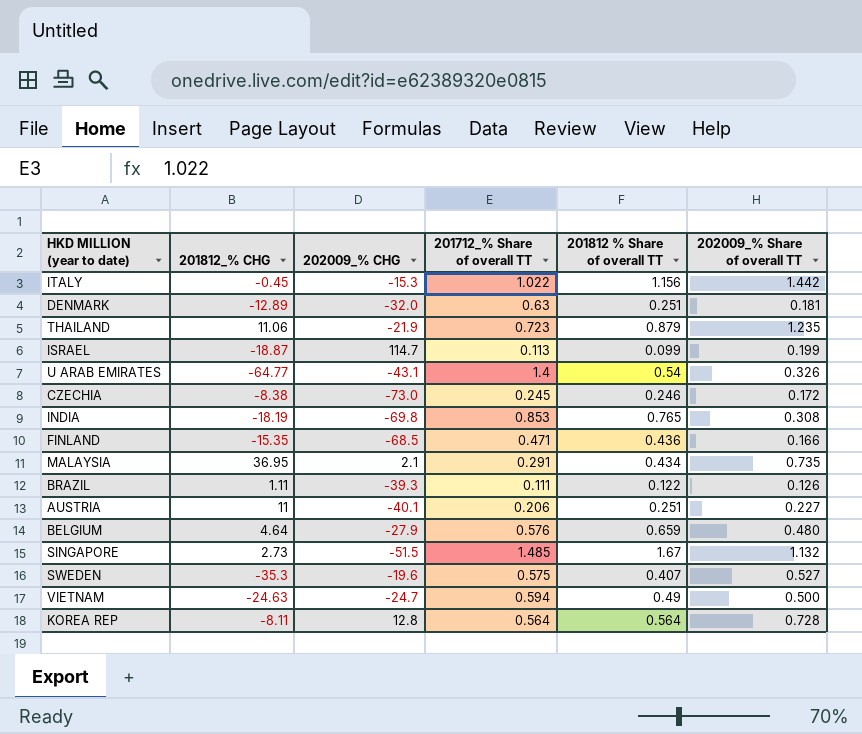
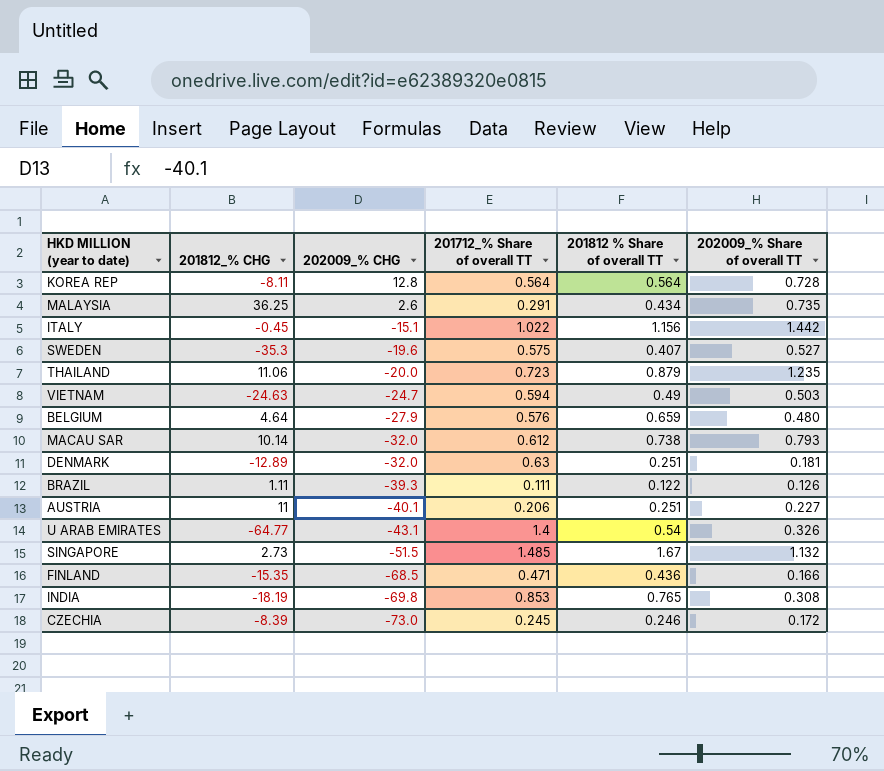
row order: none -> 202009_% CHG descending
row ISRAEL: -18.87 | 114.7 | 0.113 | 0.099 | 0.199 -> none
MALAYSIA | 201812_% CHG: 36.95 -> 36.25
MALAYSIA | 202009_% CHG: 2.1 -> 2.6
ITALY | 202009_% CHG: -15.3 -> -15.1
THAILAND | 202009_% CHG: -21.9 -> -20.0
VIETNAM | 202009_% Share of overall TT: 0.500 -> 0.503
row MACAU SAR: none -> 10.14 | -32.0 | 0.612 | 0.738 | 0.793
CZECHIA | 201812_% CHG: -8.38 -> -8.39

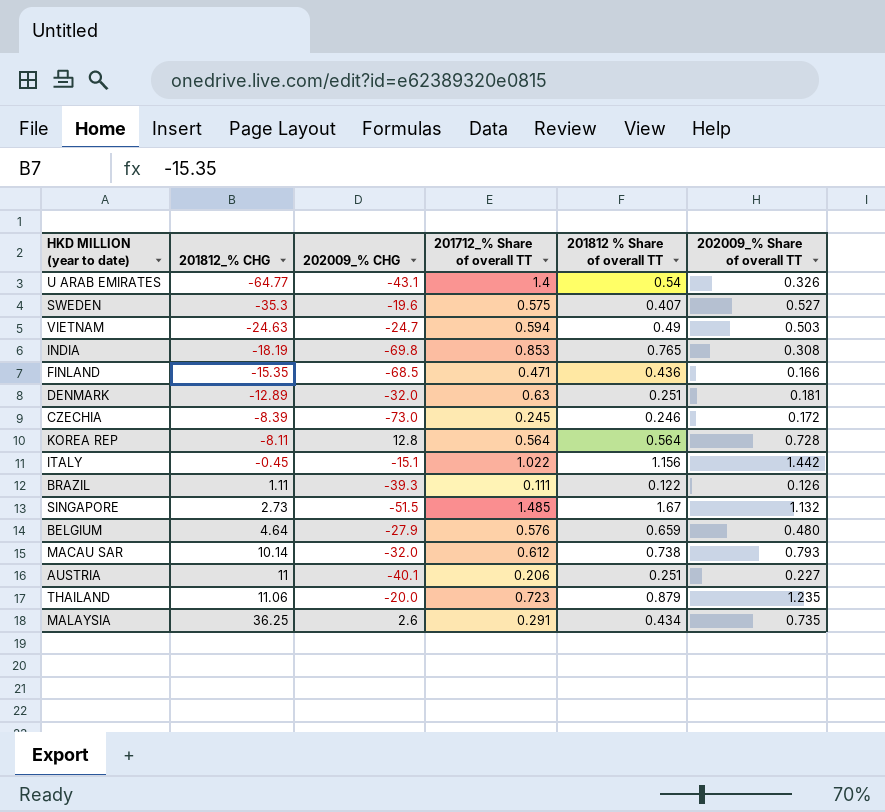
row order: 202009_% CHG descending -> 201812_% CHG ascending

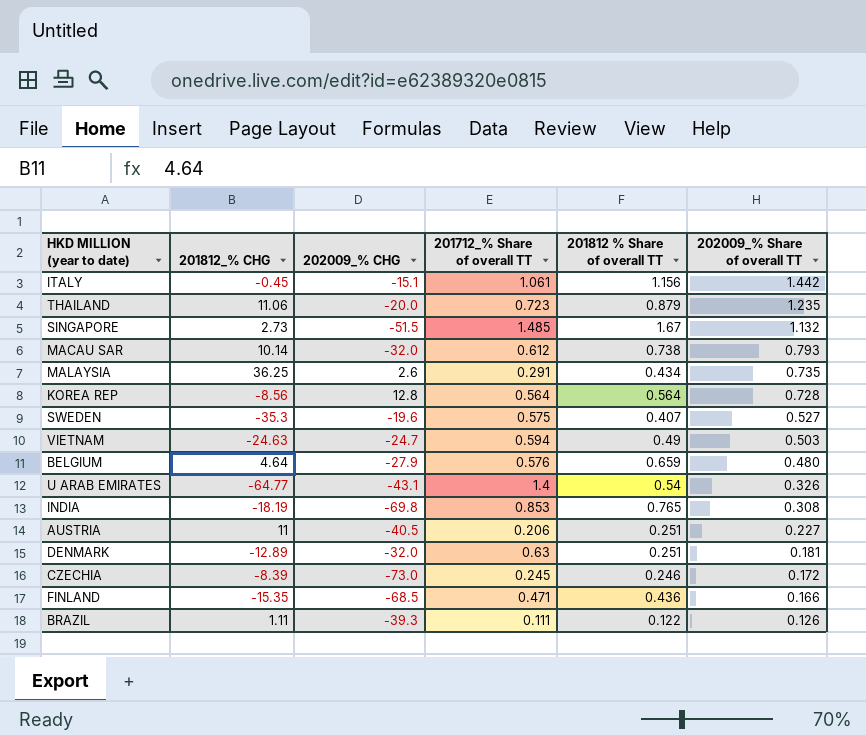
row order: 201812_% CHG ascending -> 202009_% Share of overall TT descending
ITALY | 201712_% Share of overall TT: 1.022 -> 1.061
KOREA REP | 201812_% CHG: -8.11 -> -8.56
AUSTRIA | 202009_% CHG: -40.1 -> -40.5

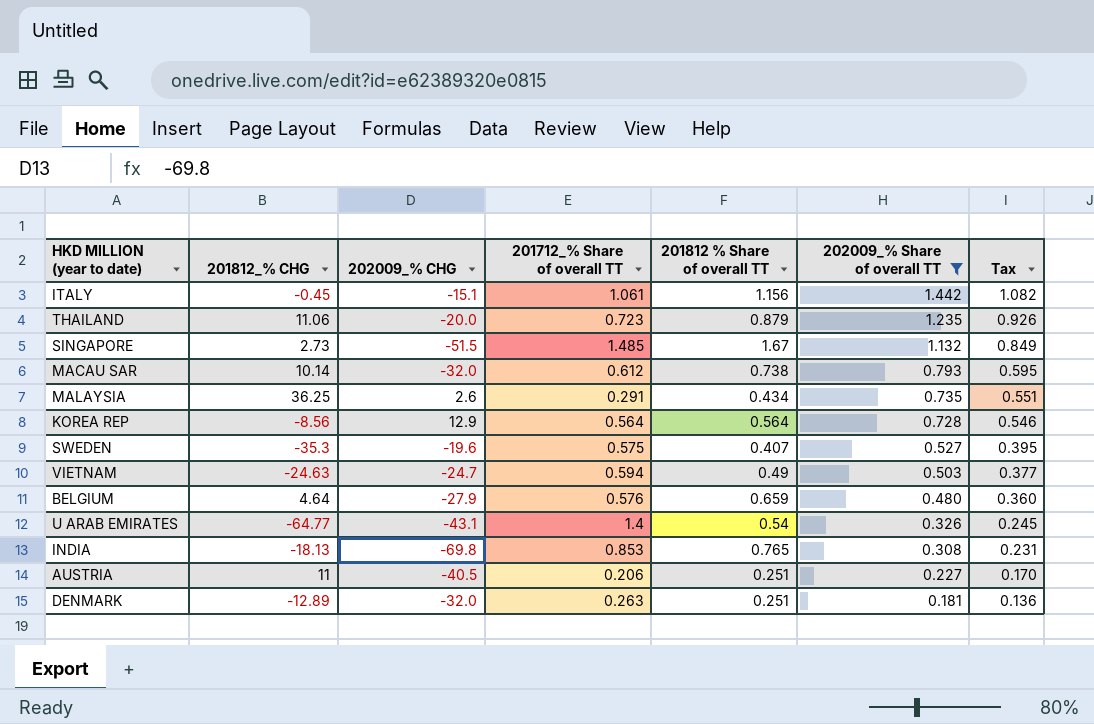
filter: none -> 202009_% Share of overall TT >= 0.181
column Tax | formula: none -> [202009_% Share of overall TT] * 0.75
KOREA REP | 202009_% CHG: 12.8 -> 12.9
INDIA | 201812_% CHG: -18.19 -> -18.13
DENMARK | 201712_% Share of overall TT: 0.63 -> 0.263

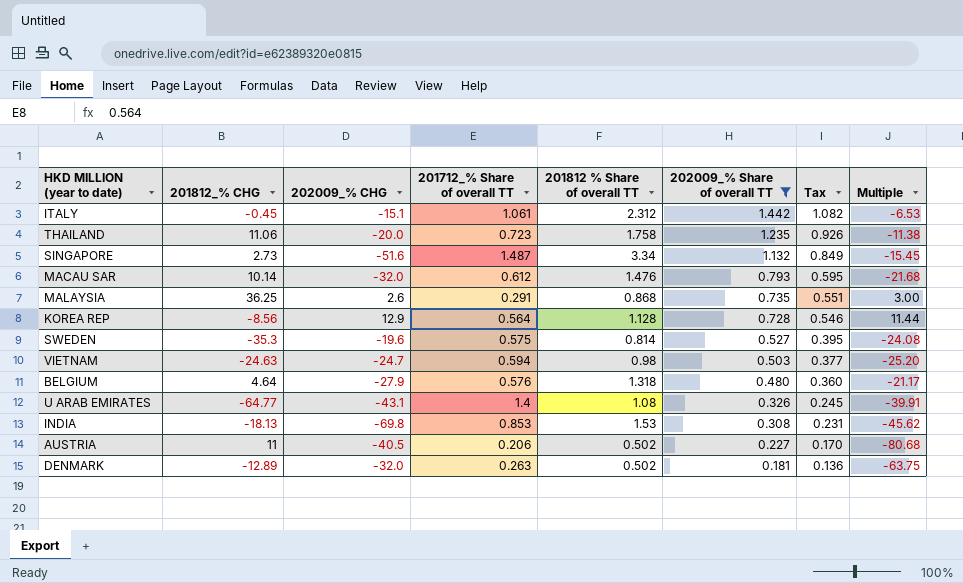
column Multiple | formula: none -> [202009_% CHG] / [201812 % Share of overall TT]
ITALY | 201812 % Share of overall TT: 1.156 -> 2.312
THAILAND | 201812 % Share of overall TT: 0.879 -> 1.758
SINGAPORE | 202009_% CHG: -51.5 -> -51.6
SINGAPORE | 201712_% Share of overall TT: 1.485 -> 1.487
SINGAPORE | 201812 % Share of overall TT: 1.67 -> 3.34
MACAU SAR | 201812 % Share of overall TT: 0.738 -> 1.476
MALAYSIA | 201812 % Share of overall TT: 0.434 -> 0.868
KOREA REP | 201812 % Share of overall TT: 0.564 -> 1.128
SWEDEN | 201812 % Share of overall TT: 0.407 -> 0.814
VIETNAM | 201812 % Share of overall TT: 0.49 -> 0.98
BELGIUM | 201812 % Share of overall TT: 0.659 -> 1.318
U ARAB EMIRATES | 201812 % Share of overall TT: 0.54 -> 1.08
INDIA | 201812 % Share of overall TT: 0.765 -> 1.53
AUSTRIA | 201812 % Share of overall TT: 0.251 -> 0.502
DENMARK | 201812 % Share of overall TT: 0.251 -> 0.502

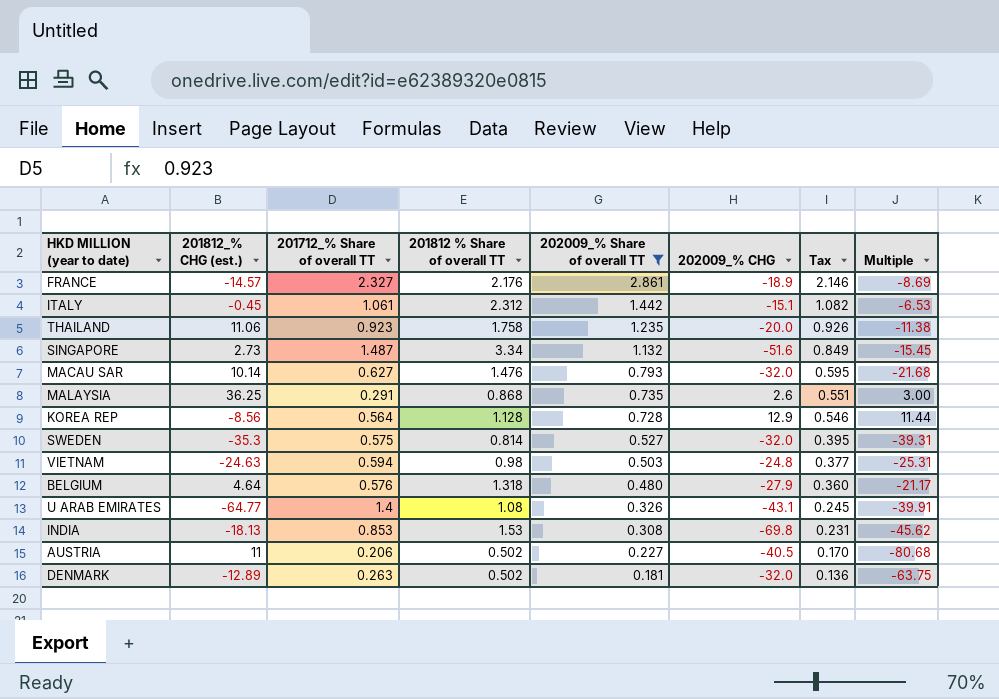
column name: 201812_% CHG -> 201812_% CHG (est.)
column 202009_% CHG | position: 3 -> 6
row FRANCE: none -> -14.57 | 2.327 | 2.176 | 2.861 | -18.9 | 2.146 | -8.69
THAILAND | 201712_% Share of overall TT: 0.723 -> 0.923
MACAU SAR | 201712_% Share of overall TT: 0.612 -> 0.627
SWEDEN | 202009_% CHG: -19.6 -> -32.0
SWEDEN | Multiple: -24.08 -> -39.31
VIETNAM | 202009_% CHG: -24.7 -> -24.8
VIETNAM | Multiple: -25.20 -> -25.31

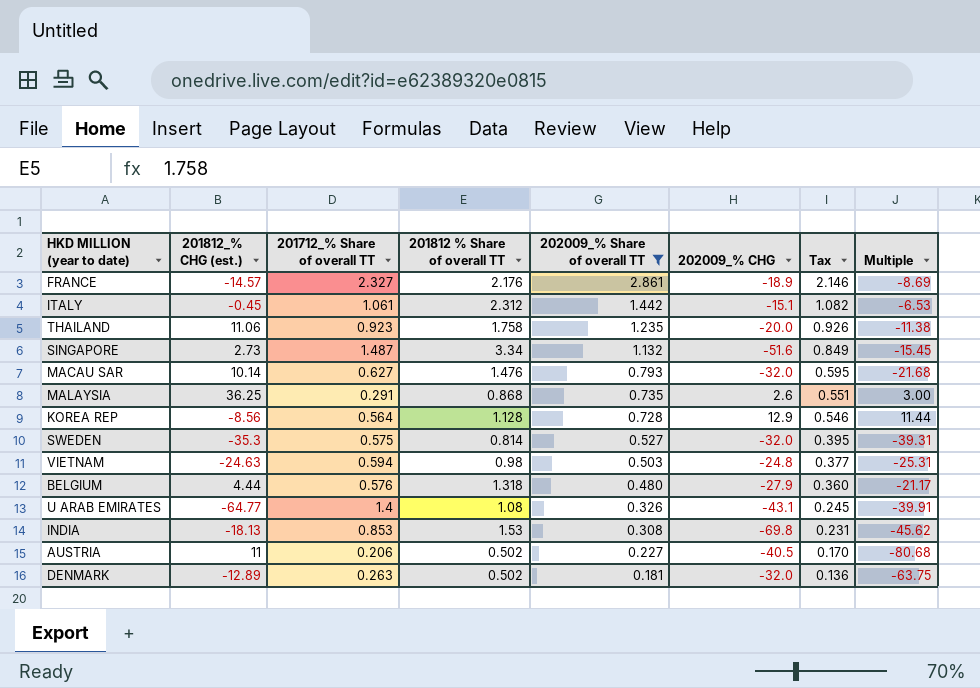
BELGIUM | 201812_% CHG (est.): 4.64 -> 4.44

